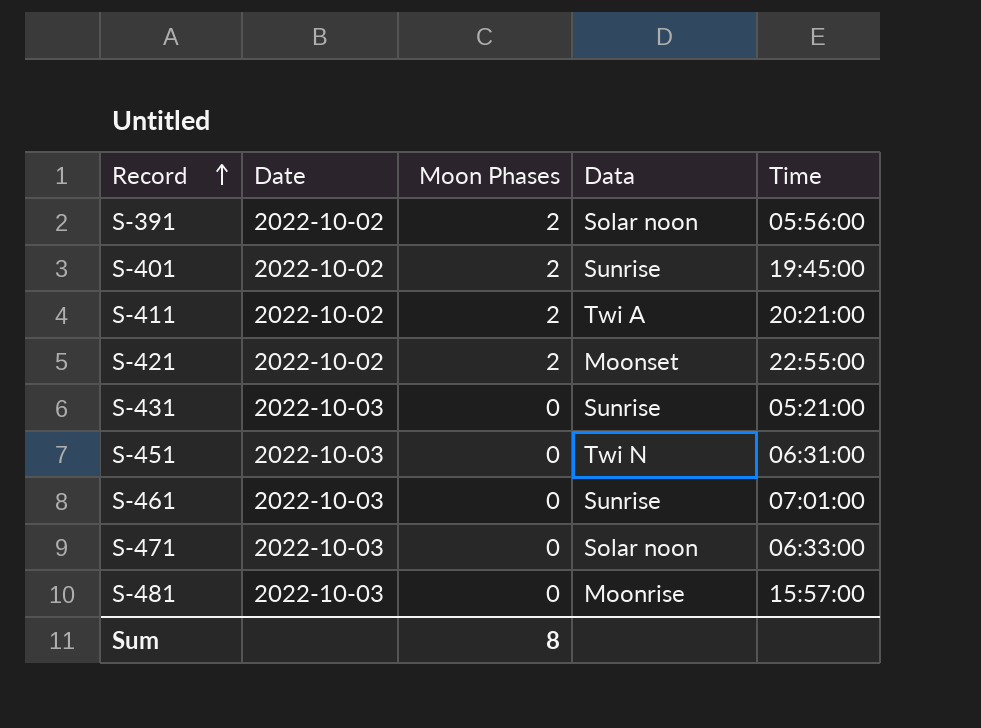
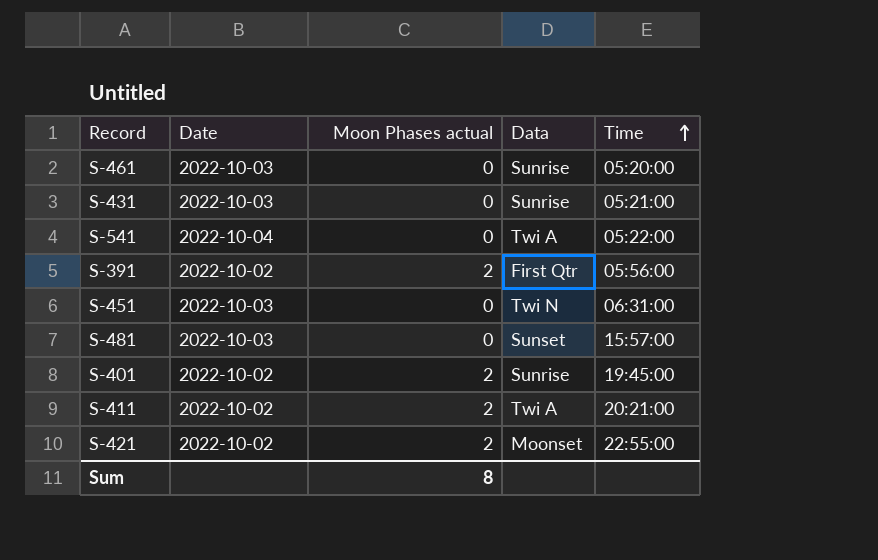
row order: Record ascending -> Time ascending
column name: Moon Phases -> Moon Phases actual
row S-471: 2022-10-03 | 0 | Solar noon | 06:33:00 -> none
S-461 | Time: 07:01:00 -> 05:20:00
row S-541: none -> 2022-10-04 | 0 | Twi A | 05:22:00
S-391 | Data: Solar noon -> First Qtr
S-481 | Data: Moonrise -> Sunset

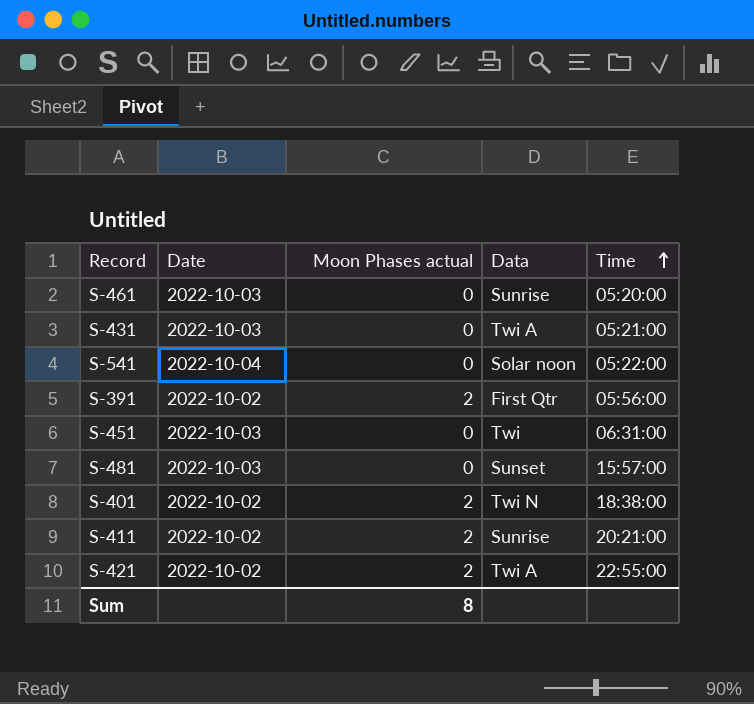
S-431 | Data: Sunrise -> Twi A
S-541 | Data: Twi A -> Solar noon
S-451 | Data: Twi N -> Twi
S-401 | Data: Sunrise -> Twi N
S-401 | Time: 19:45:00 -> 18:38:00
S-411 | Data: Twi A -> Sunrise
S-421 | Data: Moonset -> Twi A

